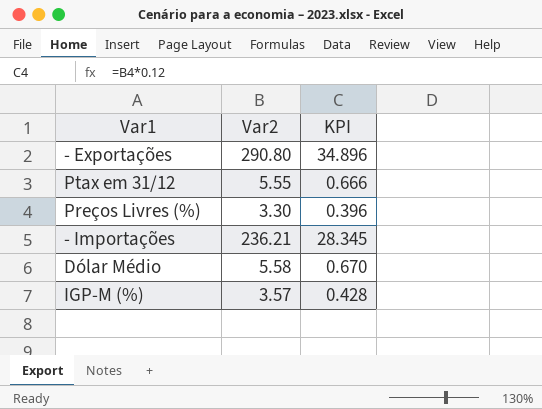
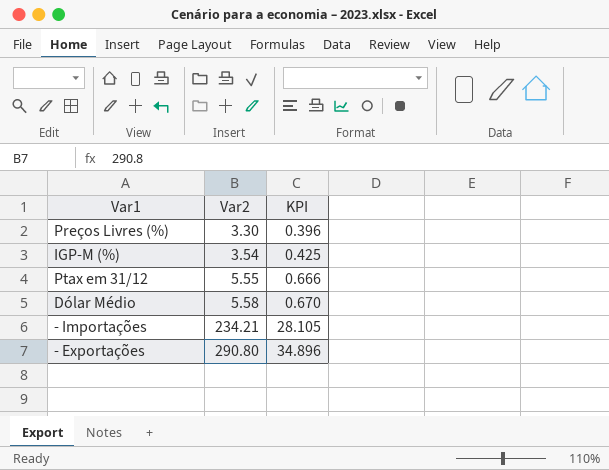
row order: none -> Var2 ascending
IGP-M (%) | Var2: 3.57 -> 3.54
IGP-M (%) | KPI: 0.428 -> 0.425
- Importações | Var2: 236.21 -> 234.21
- Importações | KPI: 28.345 -> 28.105

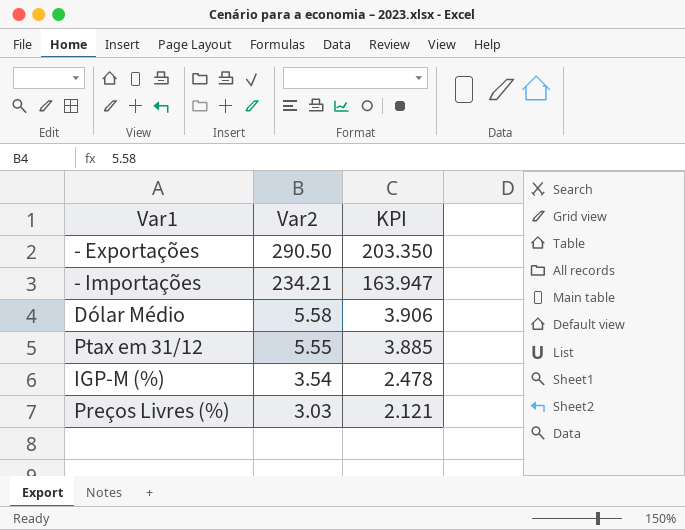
row order: Var2 ascending -> Var2 descending
column KPI | formula: [Var2] * 0.12 -> [Var2] * 0.7
- Exportações | Var2: 290.80 -> 290.50
Preços Livres (%) | Var2: 3.30 -> 3.03

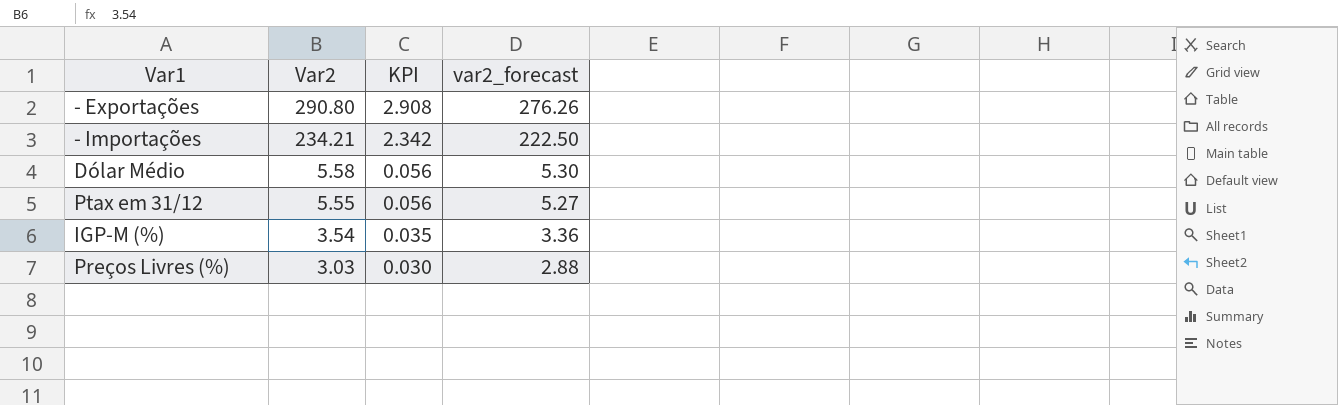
column KPI | formula: [Var2] * 0.7 -> [Var2] * 0.01
column var2_forecast | formula: none -> [Var2] * 0.95
- Exportações | Var2: 290.50 -> 290.80

